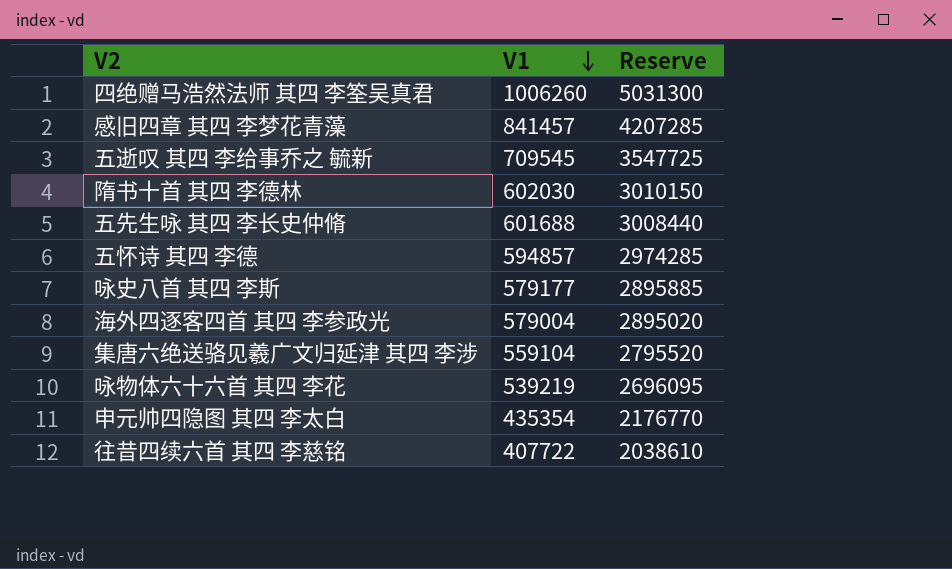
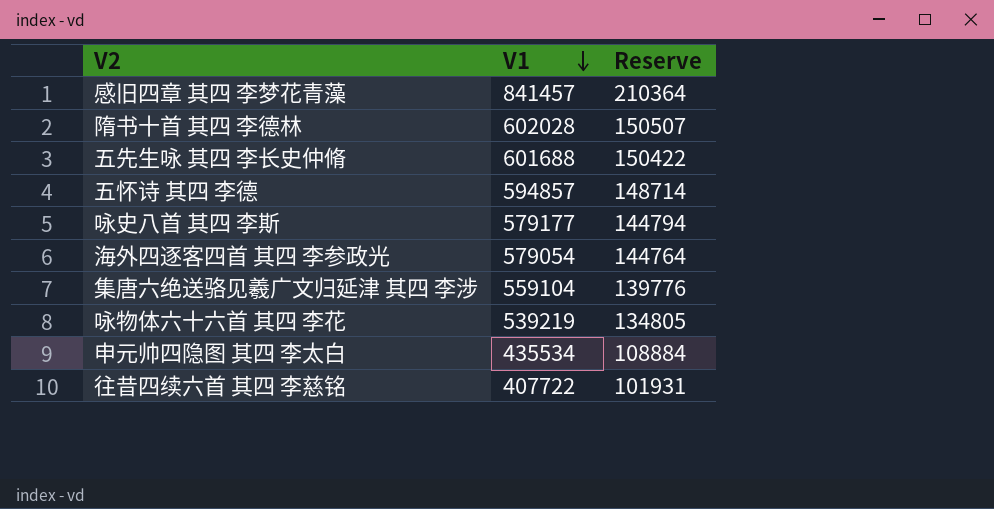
column Reserve | formula: [V1] * 5 -> [V1] * 0.25
row 四绝赠马浩然法师 其四 李筌吴真君: 1006260 | 5031300 -> none
row 五逝叹 其四 李给事乔之 毓新: 709545 | 3547725 -> none
隋书十首 其四 李德林 | V1: 602030 -> 602028
海外四逐客四首 其四 李参政光 | V1: 579004 -> 579054
申元帅四隐图 其四 李太白 | V1: 435354 -> 435534

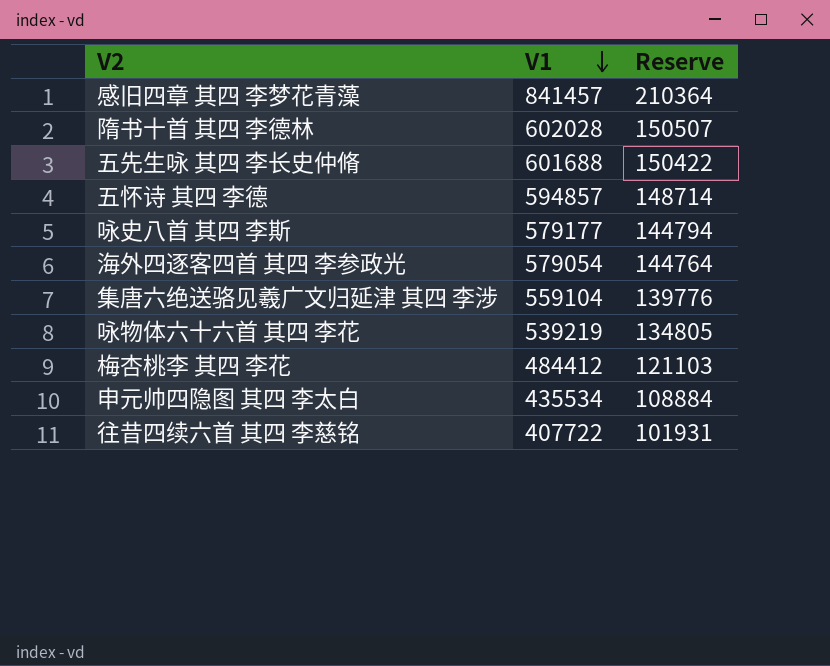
row 梅杏桃李 其四 李花: none -> 484412 | 121103

